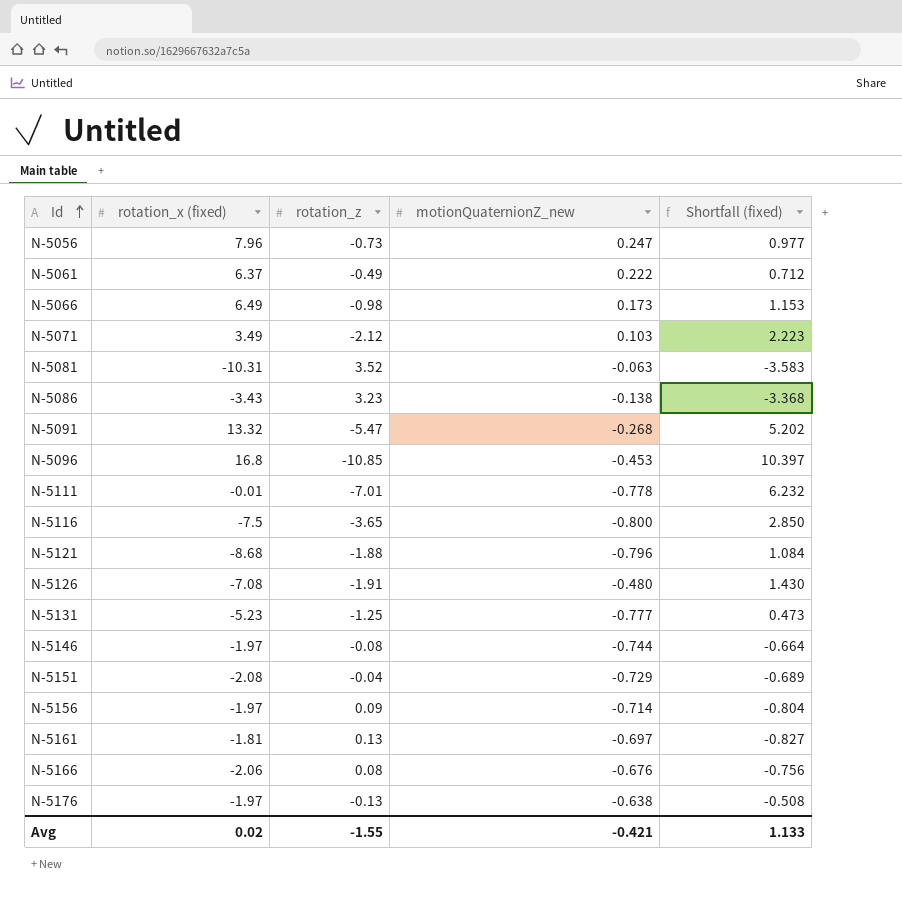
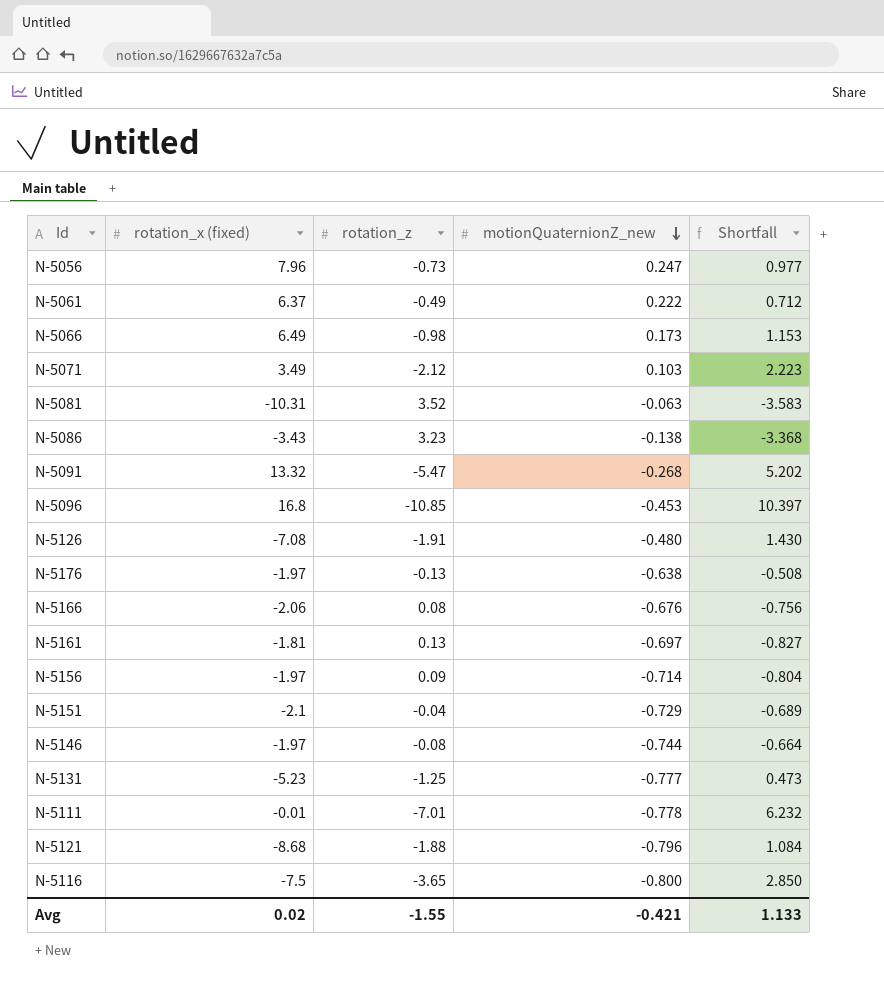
row order: Id ascending -> motionQuaternionZ_new descending
column name: Shortfall (fixed) -> Shortfall
N-5151 | rotation_x (fixed): -2.08 -> -2.1

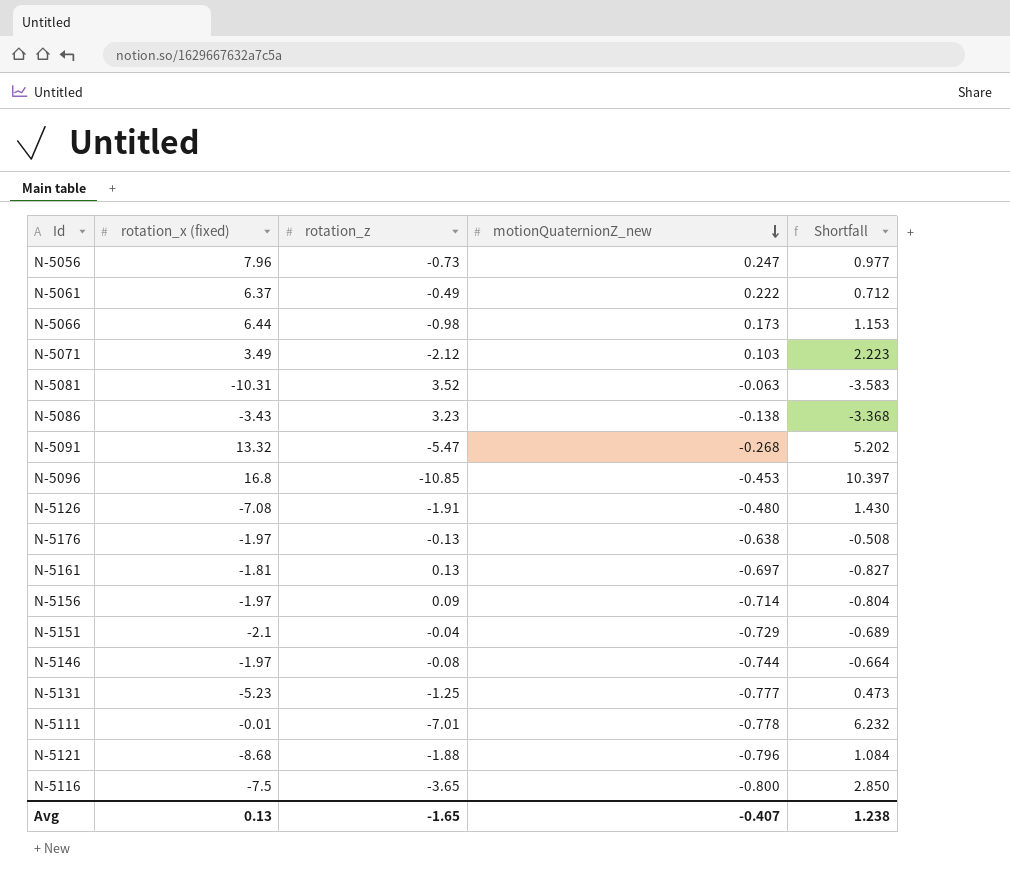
row N-5166: -2.06 | 0.08 | -0.676 | -0.756 -> none
N-5066 | rotation_x (fixed): 6.49 -> 6.44
Avg | rotation_x (fixed): 0.02 -> 0.13
Avg | rotation_z: -1.55 -> -1.65
Avg | motionQuaternionZ_new: -0.421 -> -0.407
Avg | Shortfall: 1.133 -> 1.238

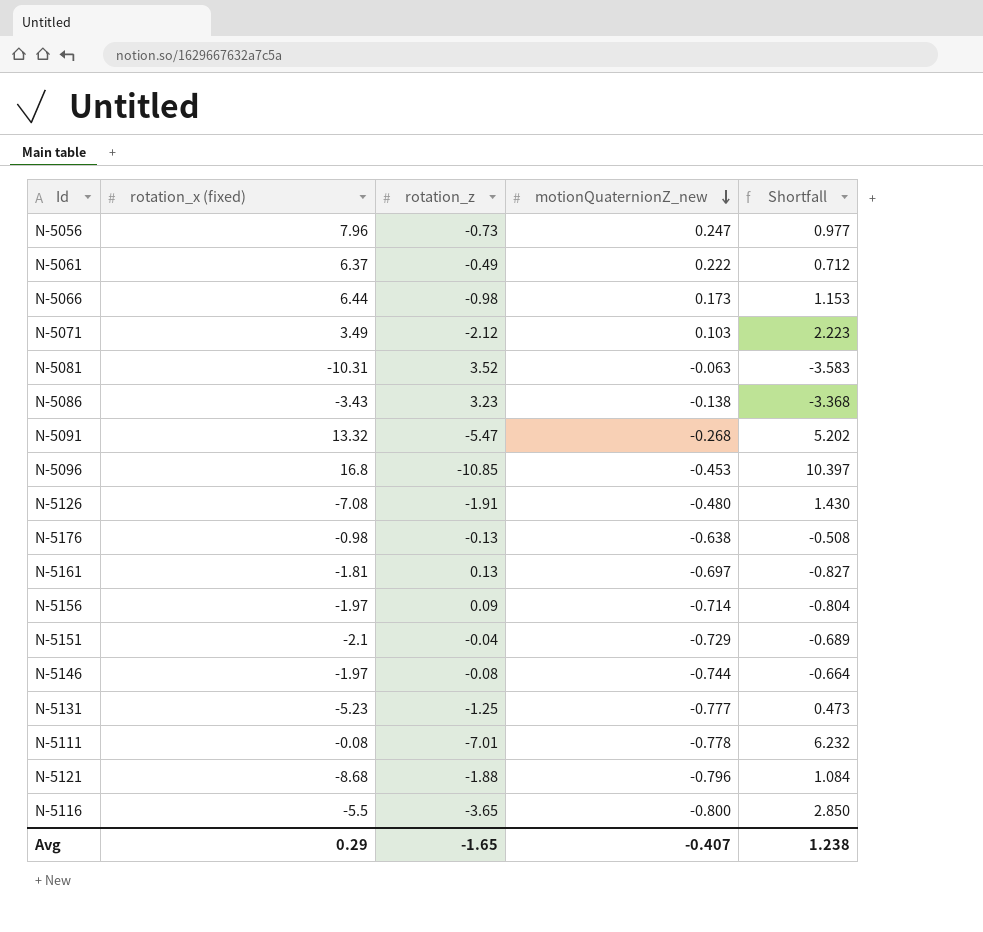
N-5176 | rotation_x (fixed): -1.97 -> -0.98
N-5111 | rotation_x (fixed): -0.01 -> -0.08
N-5116 | rotation_x (fixed): -7.5 -> -5.5
Avg | rotation_x (fixed): 0.13 -> 0.29

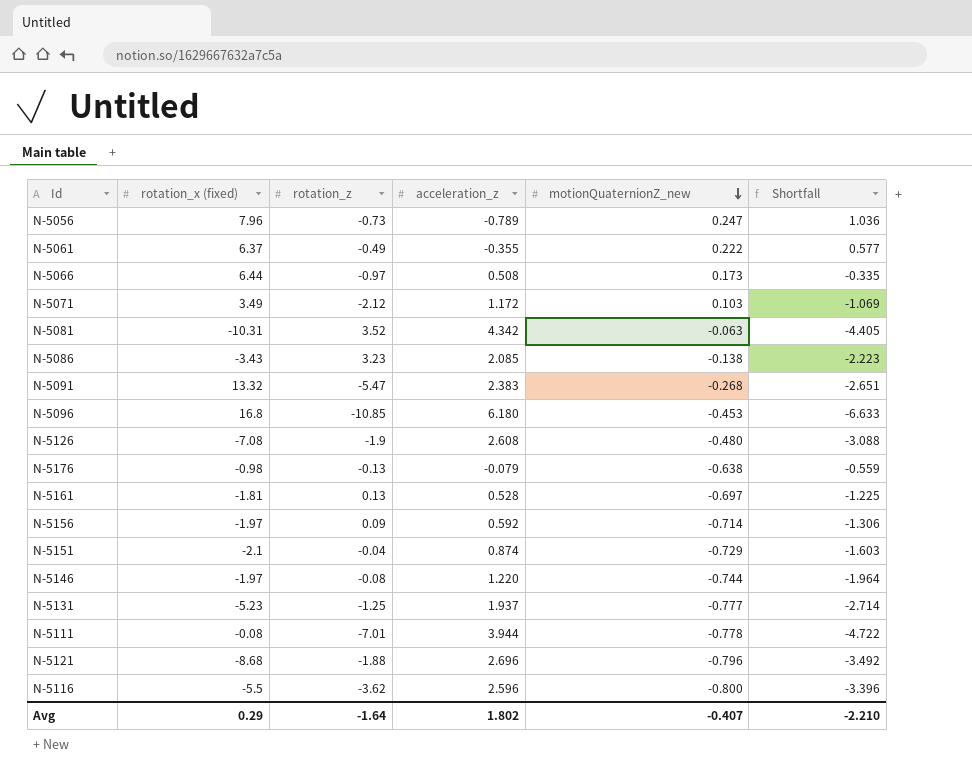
column acceleration_z | position: none -> 4
column Shortfall | formula: [motionQuaternionZ_new] - [rotation_z] -> [motionQuaternionZ_new] - [acceleration_z]
N-5066 | rotation_z: -0.98 -> -0.97
N-5126 | rotation_z: -1.91 -> -1.9
N-5116 | rotation_z: -3.65 -> -3.62
Avg | rotation_z: -1.65 -> -1.64
Avg | Shortfall: 1.238 -> -2.210

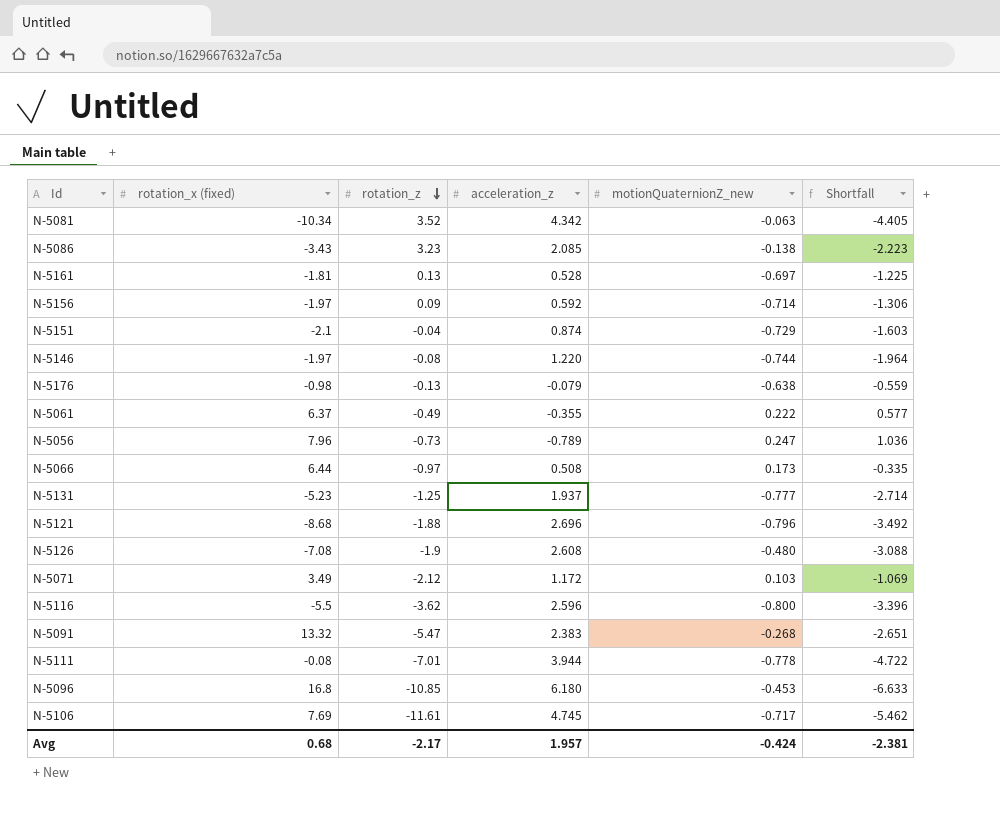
row order: motionQuaternionZ_new descending -> rotation_z descending
N-5081 | rotation_x (fixed): -10.31 -> -10.34
row N-5106: none -> 7.69 | -11.61 | 4.745 | -0.717 | -5.462
Avg | rotation_x (fixed): 0.29 -> 0.68
Avg | rotation_z: -1.64 -> -2.17
Avg | acceleration_z: 1.802 -> 1.957
Avg | motionQuaternionZ_new: -0.407 -> -0.424
Avg | Shortfall: -2.210 -> -2.381

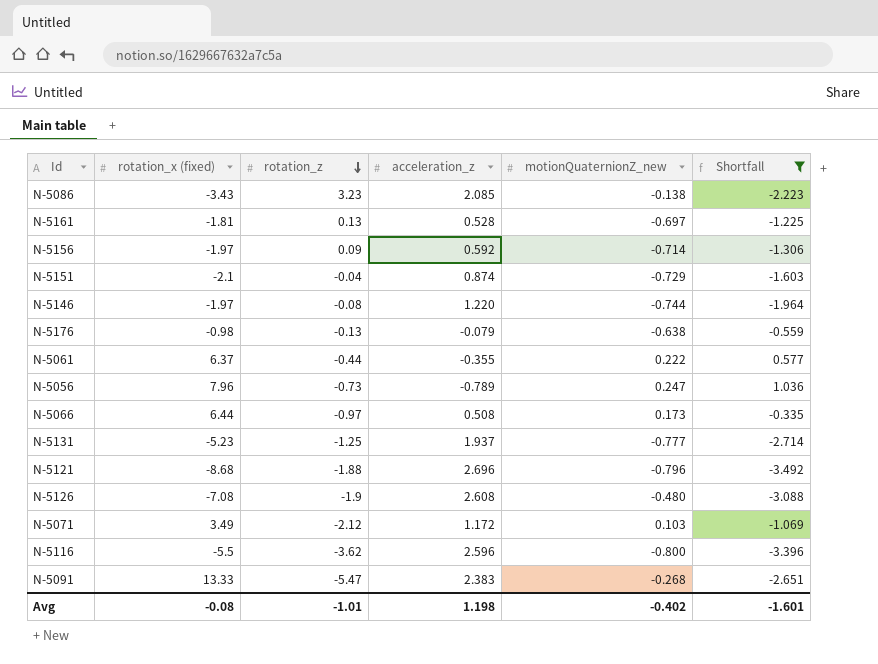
filter: none -> Shortfall >= -3.492
N-5061 | rotation_z: -0.49 -> -0.44
N-5091 | rotation_x (fixed): 13.32 -> 13.33
Avg | rotation_x (fixed): 0.68 -> -0.08
Avg | rotation_z: -2.17 -> -1.01
Avg | acceleration_z: 1.957 -> 1.198
Avg | motionQuaternionZ_new: -0.424 -> -0.402
Avg | Shortfall: -2.381 -> -1.601

